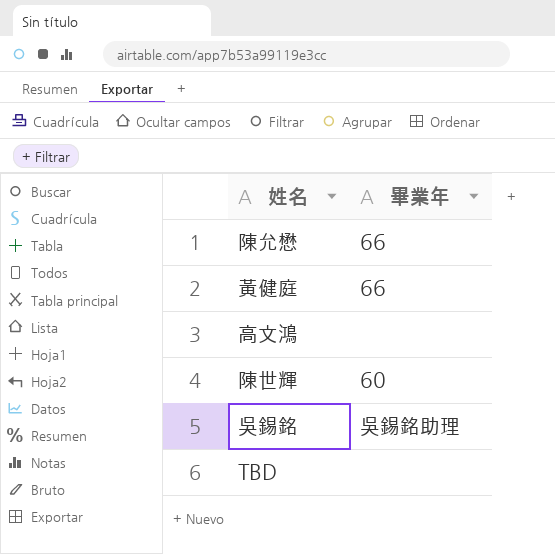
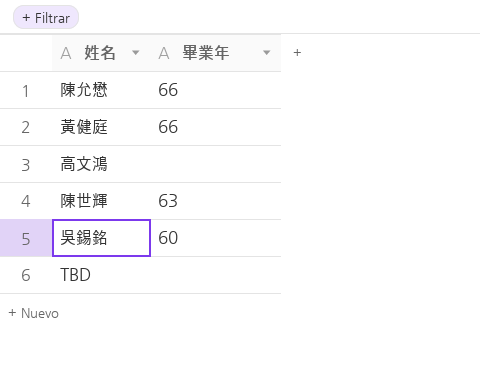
陳世輝 | 畢業年: 60 -> 63
吳錫銘 | 畢業年: 吳錫銘助理 -> 60

